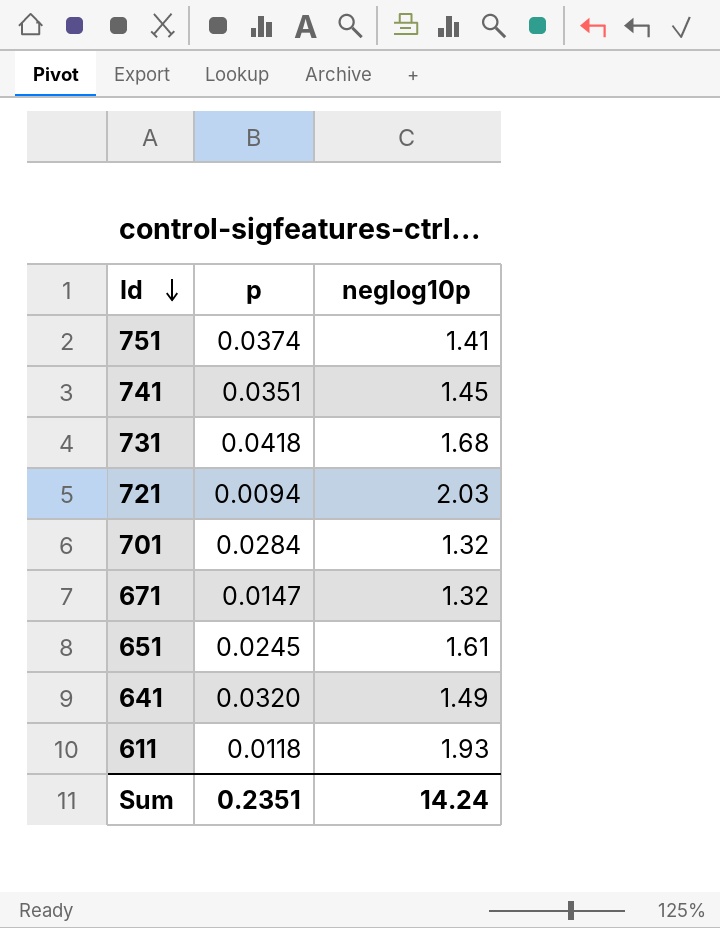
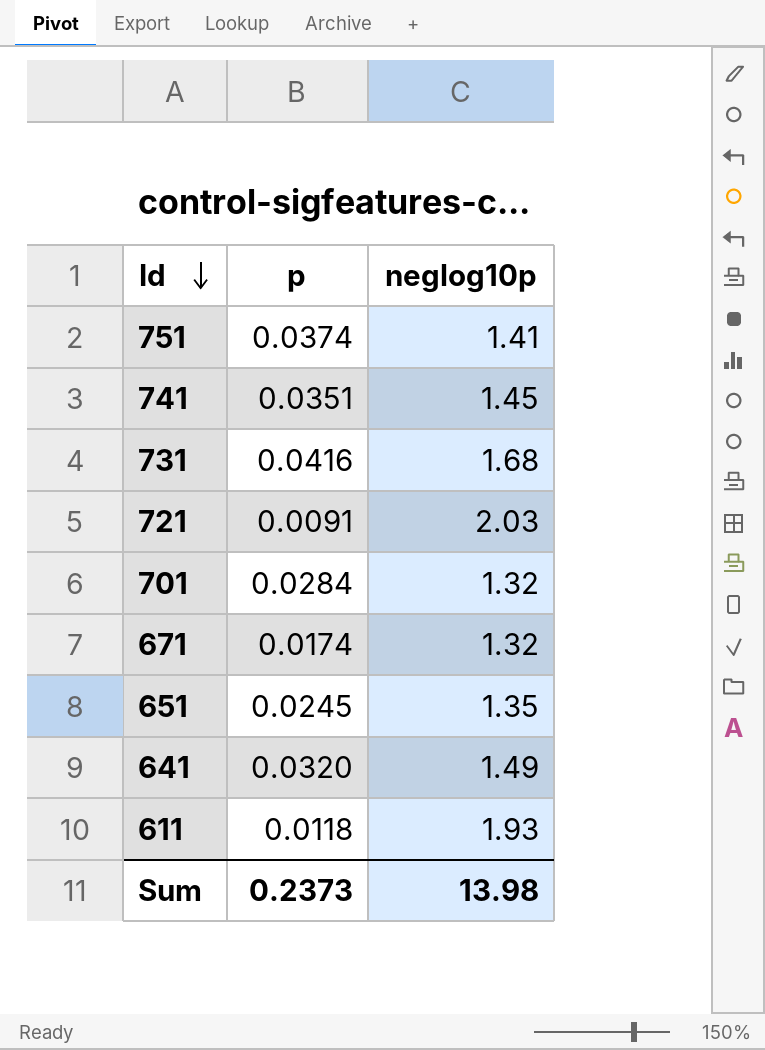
731 | p: 0.0418 -> 0.0416
721 | p: 0.0094 -> 0.0091
671 | p: 0.0147 -> 0.0174
651 | neglog10p: 1.61 -> 1.35
Sum | p: 0.2351 -> 0.2373
Sum | neglog10p: 14.24 -> 13.98

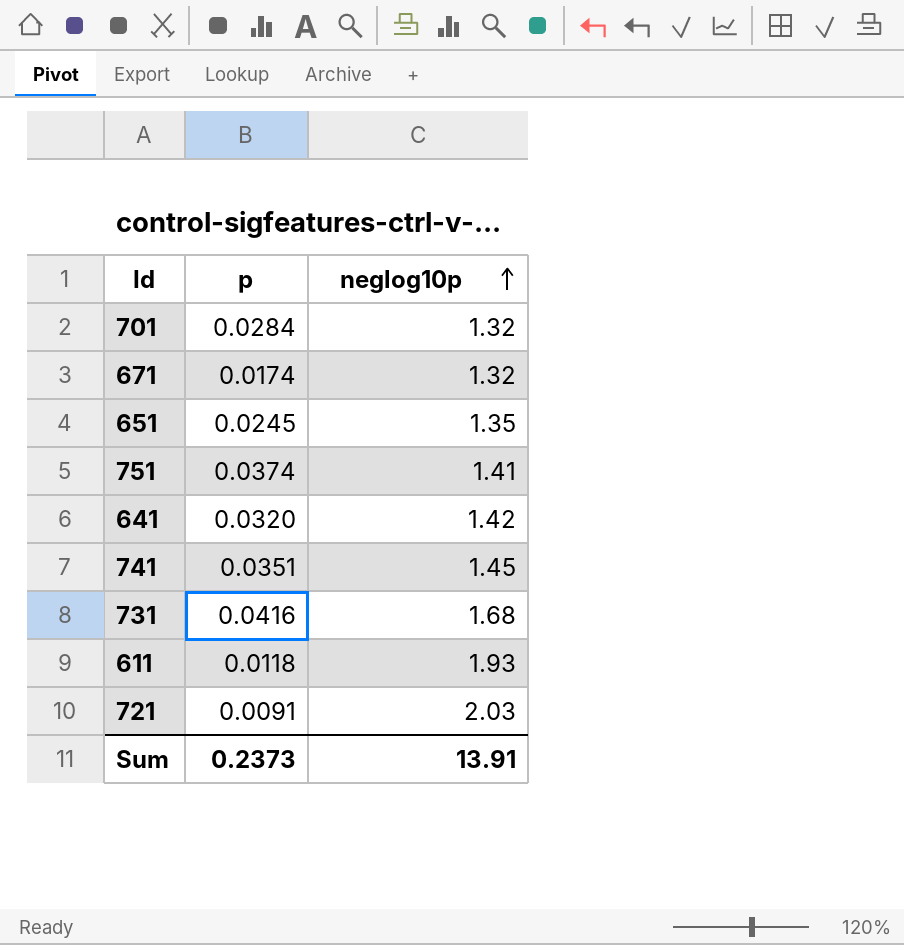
row order: Id descending -> neglog10p ascending
641 | neglog10p: 1.49 -> 1.42
Sum | neglog10p: 13.98 -> 13.91

